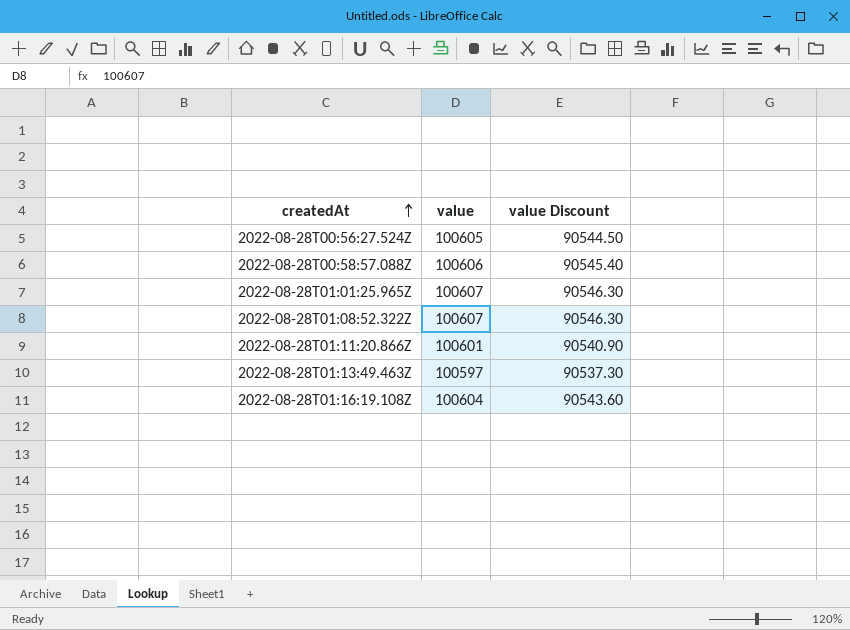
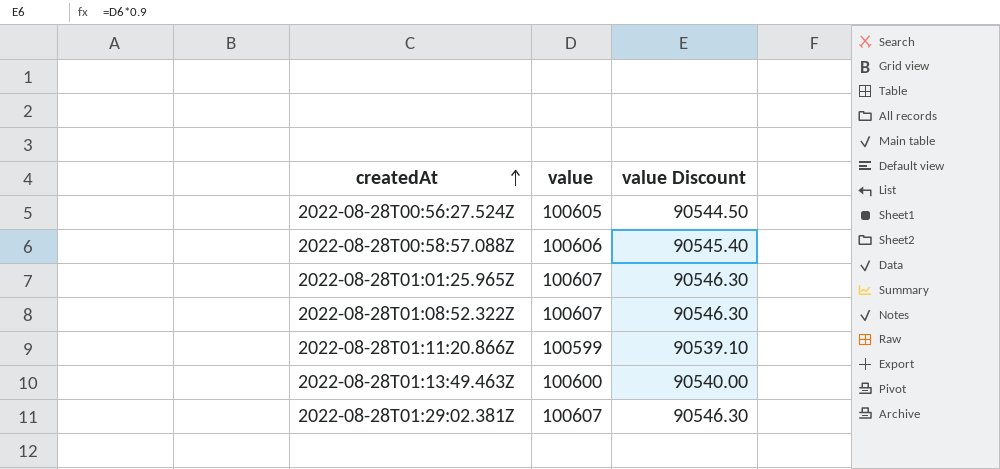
row 2022-08-28T01:16:19.108Z: 100604 | 90543.60 -> none
2022-08-28T01:11:20.866Z | value: 100601 -> 100599
2022-08-28T01:11:20.866Z | value Discount: 90540.90 -> 90539.10
2022-08-28T01:13:49.463Z | value: 100597 -> 100600
2022-08-28T01:13:49.463Z | value Discount: 90537.30 -> 90540.00
row 2022-08-28T01:29:02.381Z: none -> 100607 | 90546.30

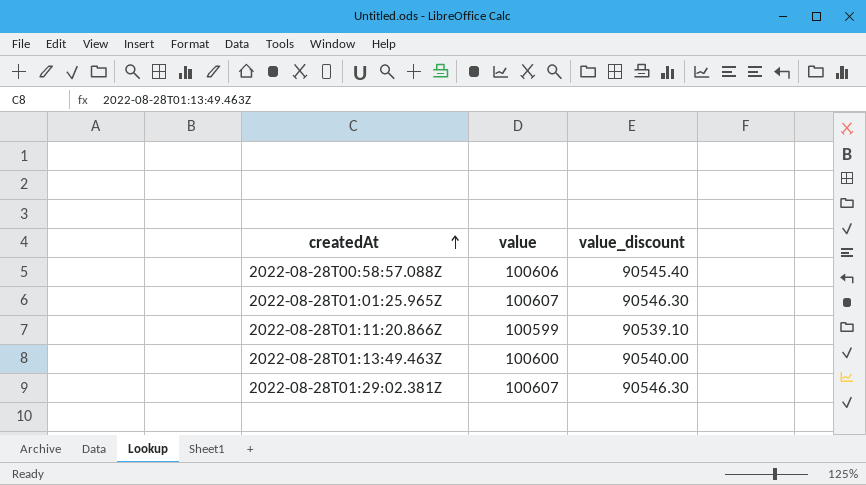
column name: value Discount -> value_discount
row 2022-08-28T00:56:27.524Z: 100605 | 90544.50 -> none
row 2022-08-28T01:08:52.322Z: 100607 | 90546.30 -> none

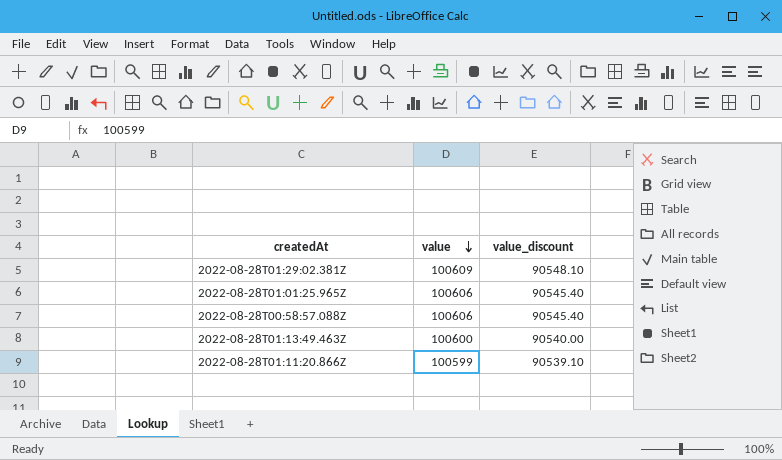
row order: createdAt ascending -> value descending
2022-08-28T01:29:02.381Z | value: 100607 -> 100609
2022-08-28T01:29:02.381Z | value_discount: 90546.30 -> 90548.10
2022-08-28T01:01:25.965Z | value: 100607 -> 100606
2022-08-28T01:01:25.965Z | value_discount: 90546.30 -> 90545.40

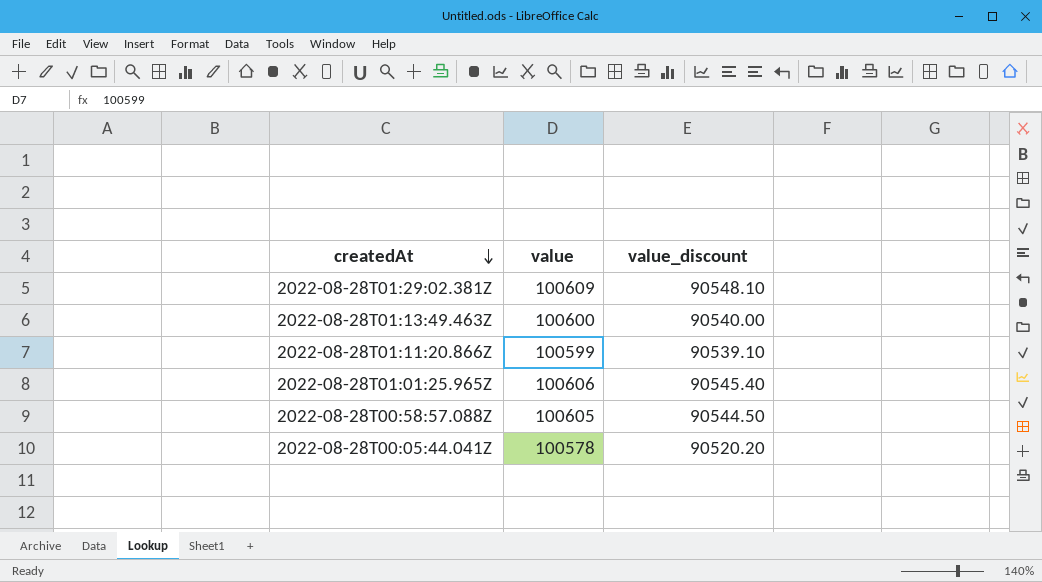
row order: value descending -> createdAt descending
2022-08-28T00:58:57.088Z | value: 100606 -> 100605
2022-08-28T00:58:57.088Z | value_discount: 90545.40 -> 90544.50
row 2022-08-28T00:05:44.041Z: none -> 100578 | 90520.20

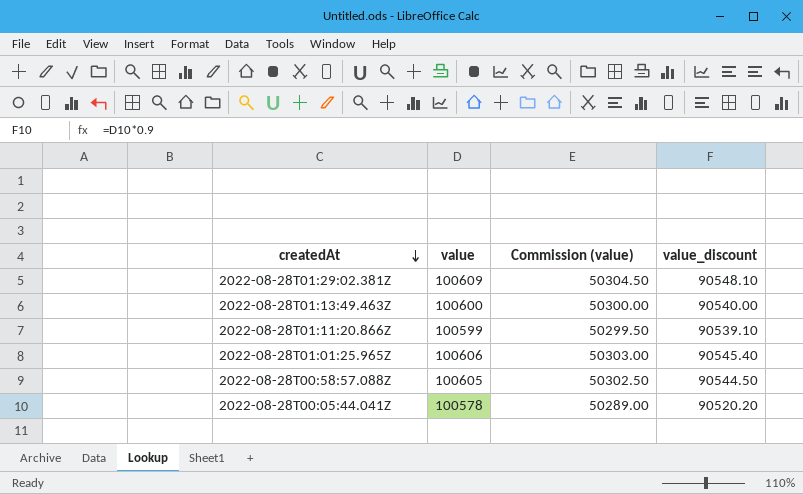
column Commission (value) | formula: none -> [value] * 0.5

